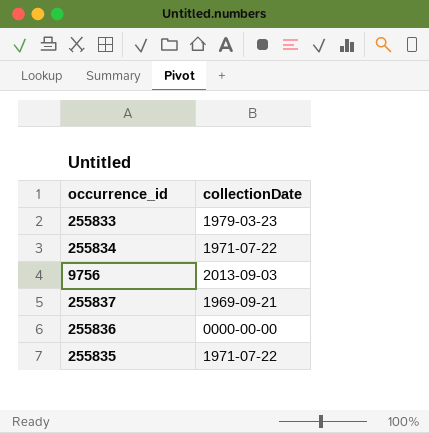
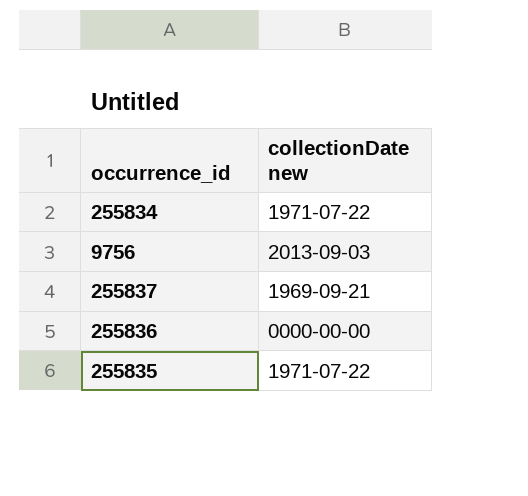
column name: collectionDate -> collectionDate new
row 255833: 1979-03-23 -> none

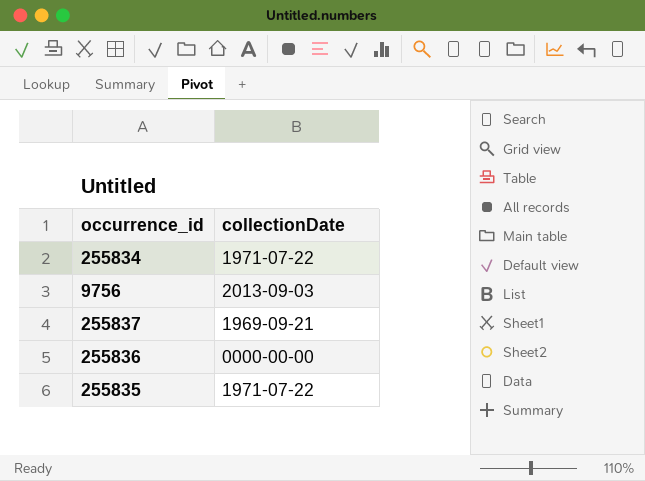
column name: collectionDate new -> collectionDate

